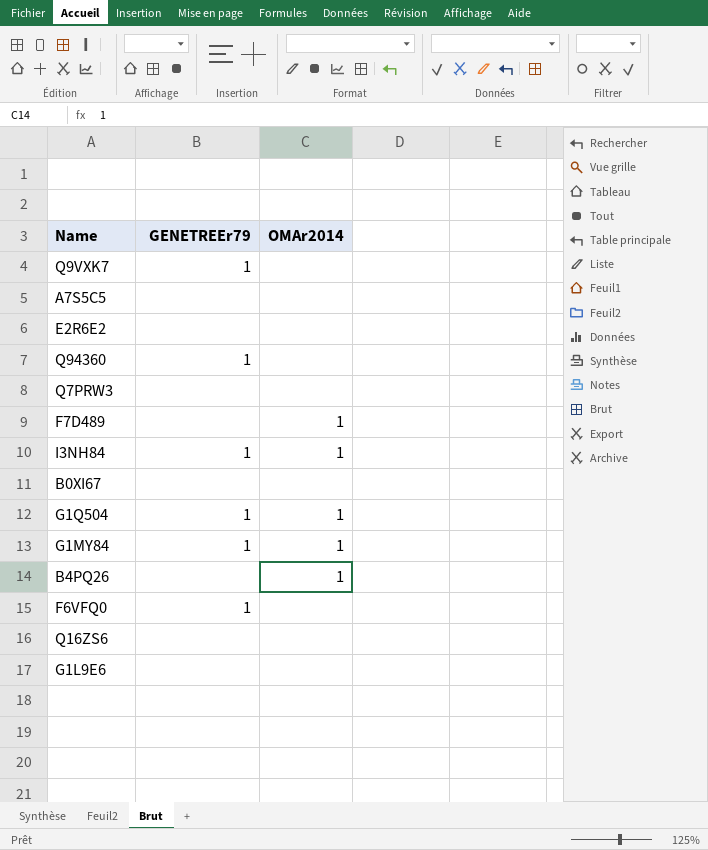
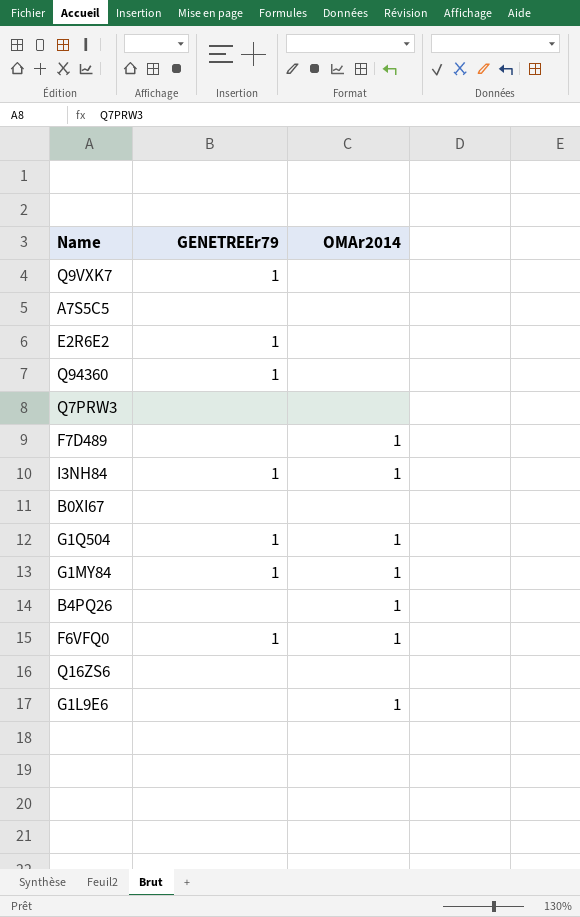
E2R6E2 | GENETREEr79: none -> 1
F6VFQ0 | OMAr2014: none -> 1
G1L9E6 | OMAr2014: none -> 1

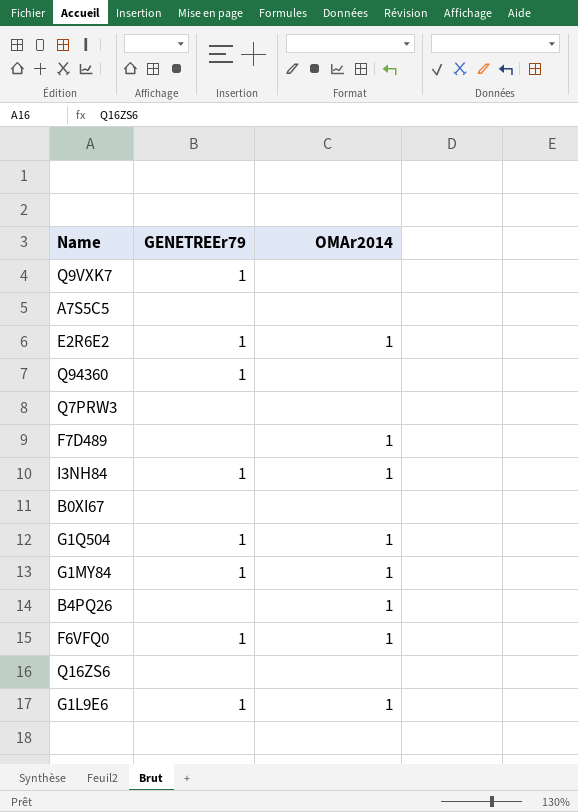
E2R6E2 | OMAr2014: none -> 1
G1L9E6 | GENETREEr79: none -> 1

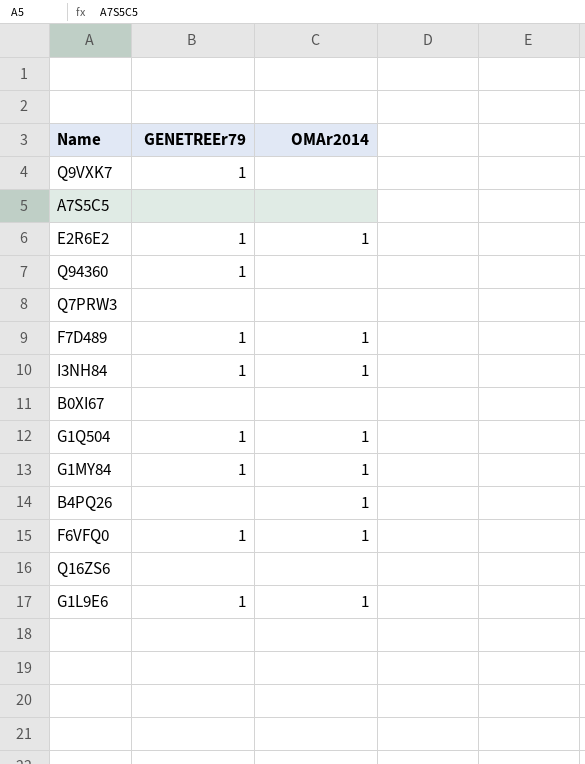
F7D489 | GENETREEr79: none -> 1

